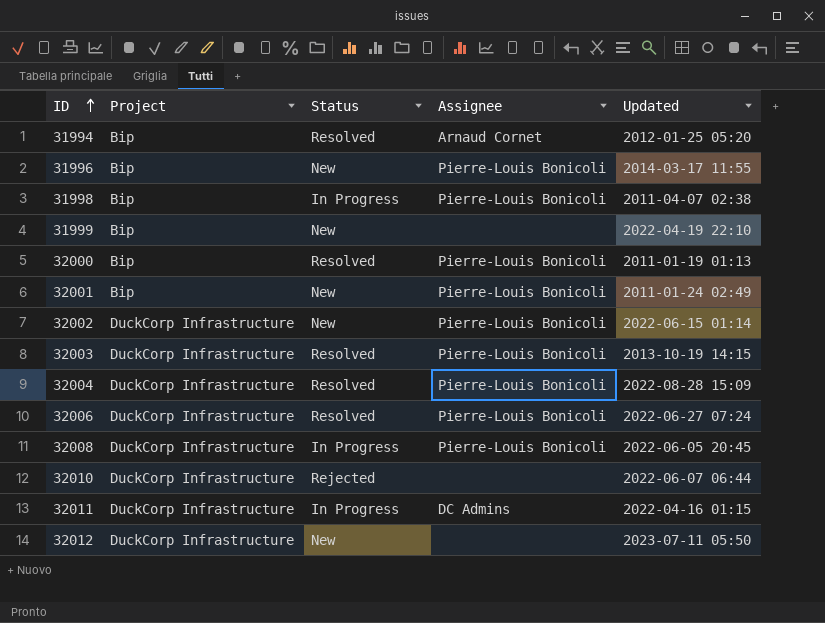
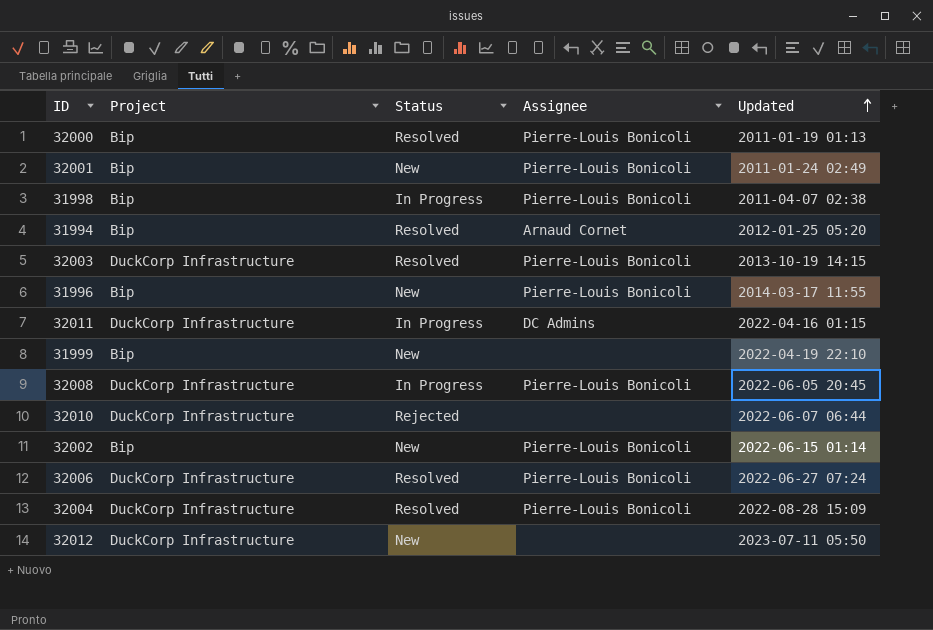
row order: ID ascending -> Updated ascending
32002 | Project: DuckCorp Infrastructure -> Bip

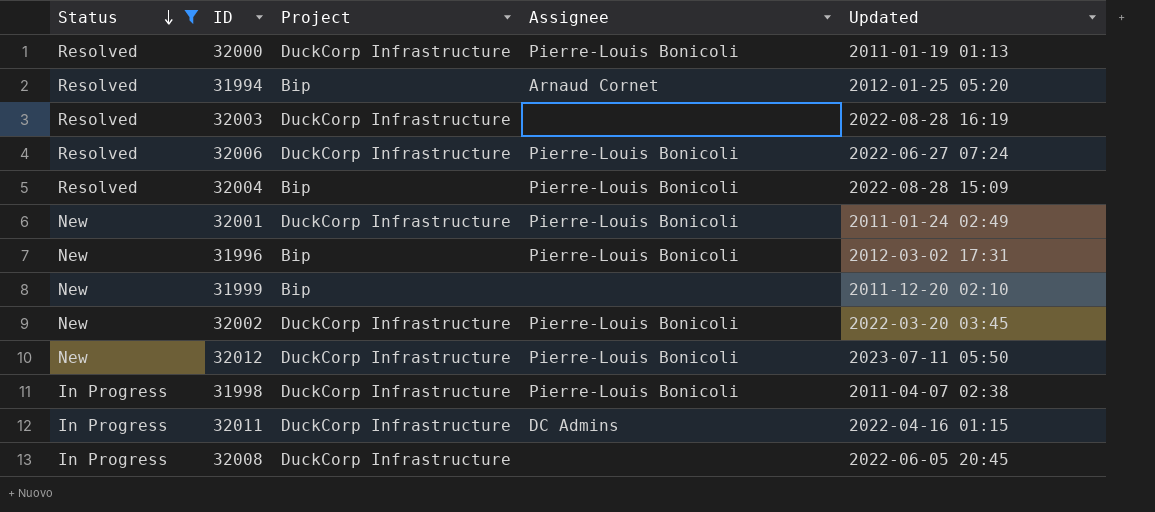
filter: none -> Status != Rejected
row order: Updated ascending -> Status descending
column Status | position: 3 -> 1
32000 | Project: Bip -> DuckCorp Infrastructure
32003 | Assignee: Pierre-Louis Bonicoli -> none
32003 | Updated: 2013-10-19 14:15 -> 2022-08-28 16:19
32004 | Project: DuckCorp Infrastructure -> Bip
32001 | Project: Bip -> DuckCorp Infrastructure
31996 | Updated: 2014-03-17 11:55 -> 2012-03-02 17:31
31999 | Updated: 2022-04-19 22:10 -> 2011-12-20 02:10
32002 | Project: Bip -> DuckCorp Infrastructure
32002 | Updated: 2022-06-15 01:14 -> 2022-03-20 03:45
32012 | Assignee: none -> Pierre-Louis Bonicoli
31998 | Project: Bip -> DuckCorp Infrastructure
32008 | Assignee: Pierre-Louis Bonicoli -> none

